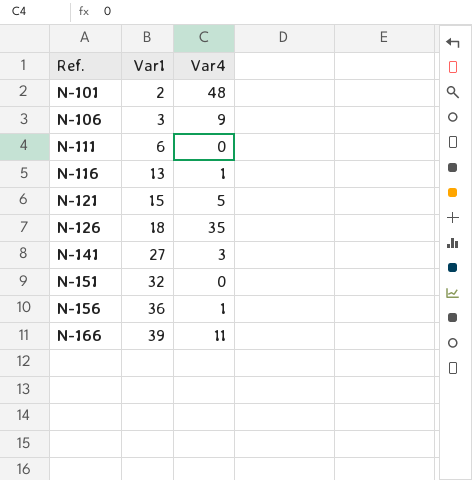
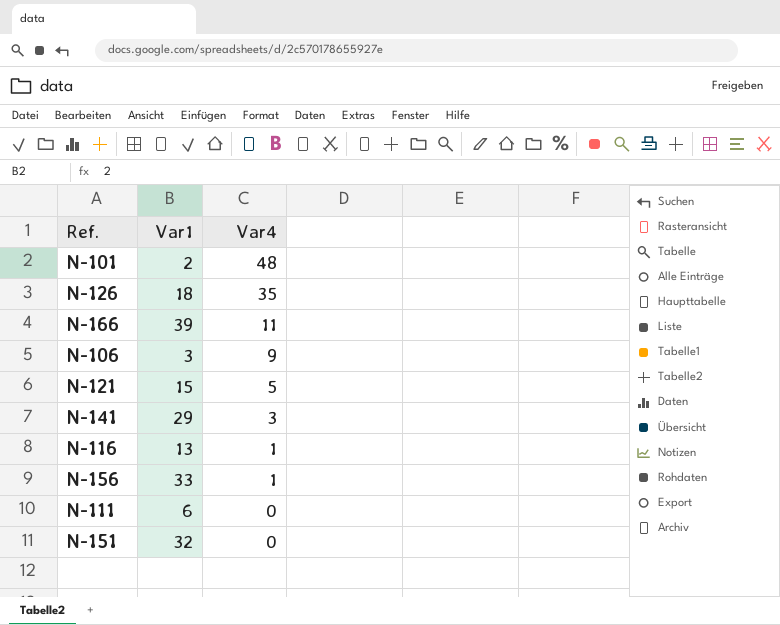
row order: Ref. ascending -> Var4 descending
N-141 | Var1: 27 -> 29
N-156 | Var1: 36 -> 33

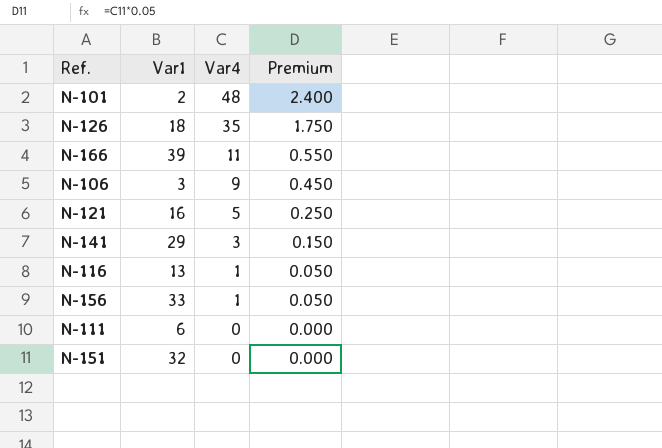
column Premium | formula: none -> [Var4] * 0.05
N-121 | Var1: 15 -> 16

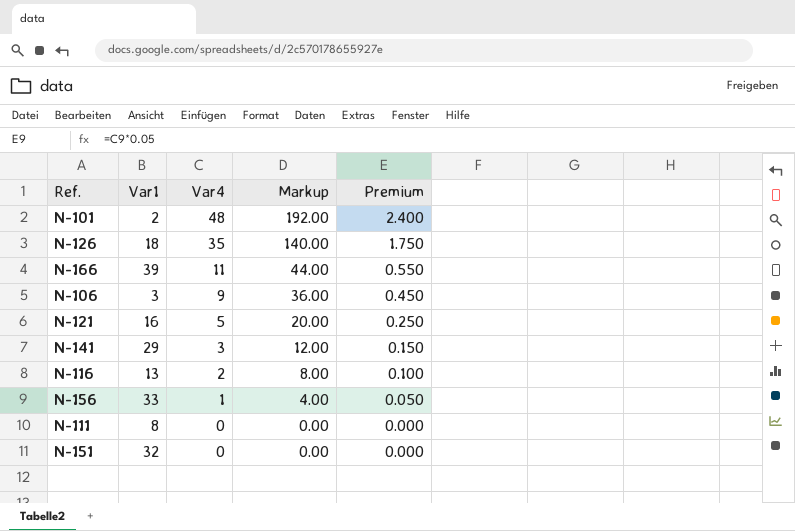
column Markup | formula: none -> [Var4] * 4
N-116 | Var4: 1 -> 2
N-116 | Premium: 0.050 -> 0.100
N-111 | Var1: 6 -> 8

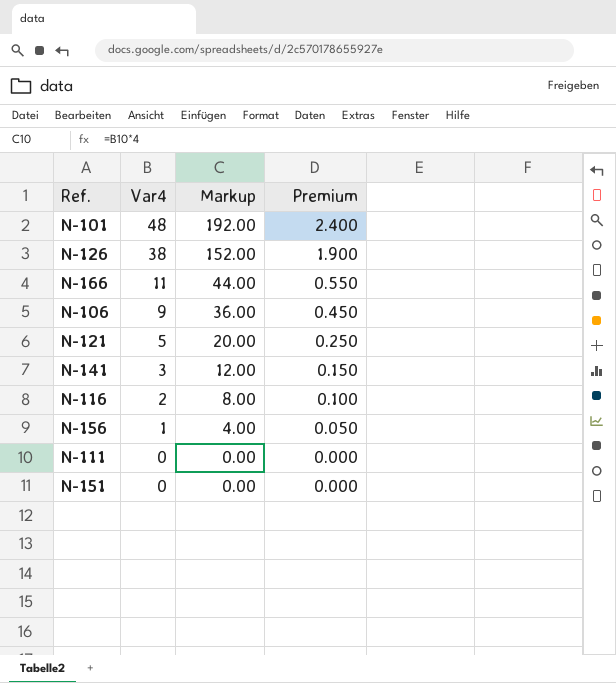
column Var1 | position: 2 -> none
N-126 | Var4: 35 -> 38
N-126 | Markup: 140.00 -> 152.00
N-126 | Premium: 1.750 -> 1.900

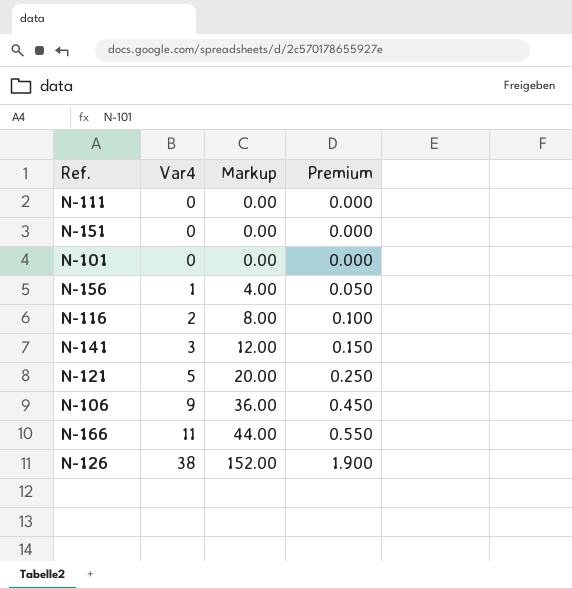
row order: Var4 descending -> Var4 ascending
N-101 | Var4: 48 -> 0
N-101 | Markup: 192.00 -> 0.00
N-101 | Premium: 2.400 -> 0.000

